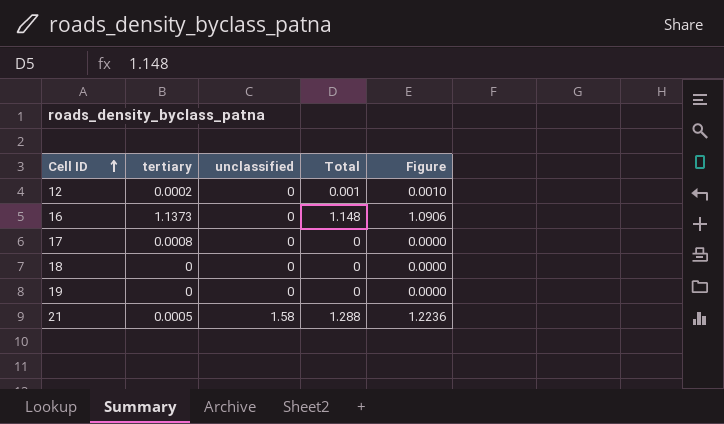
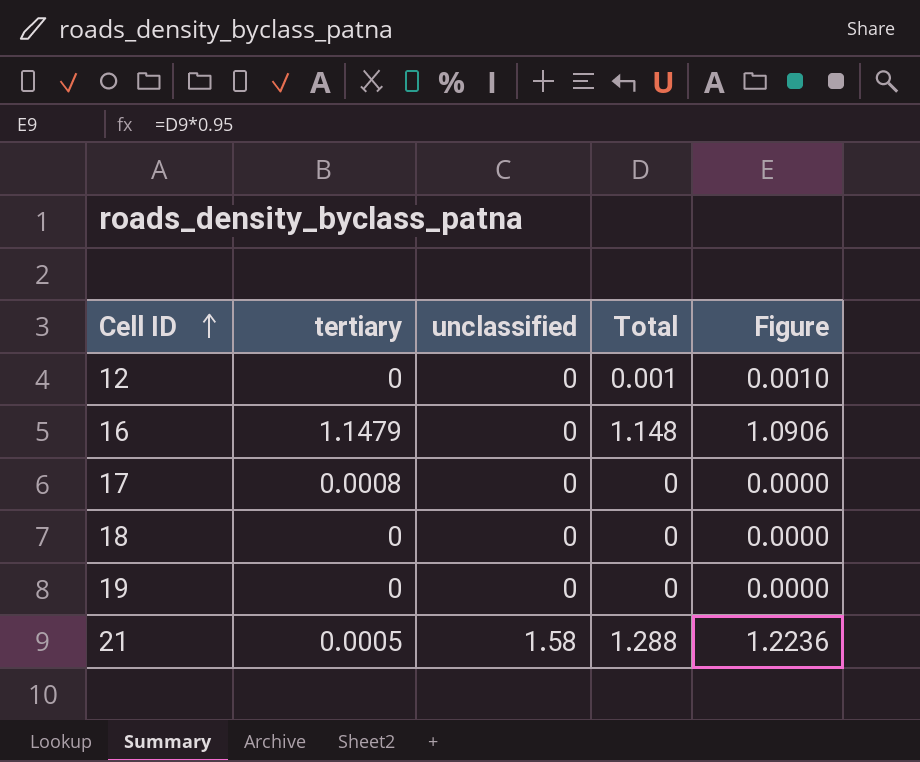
12 | tertiary: 0.0002 -> 0
16 | tertiary: 1.1373 -> 1.1479

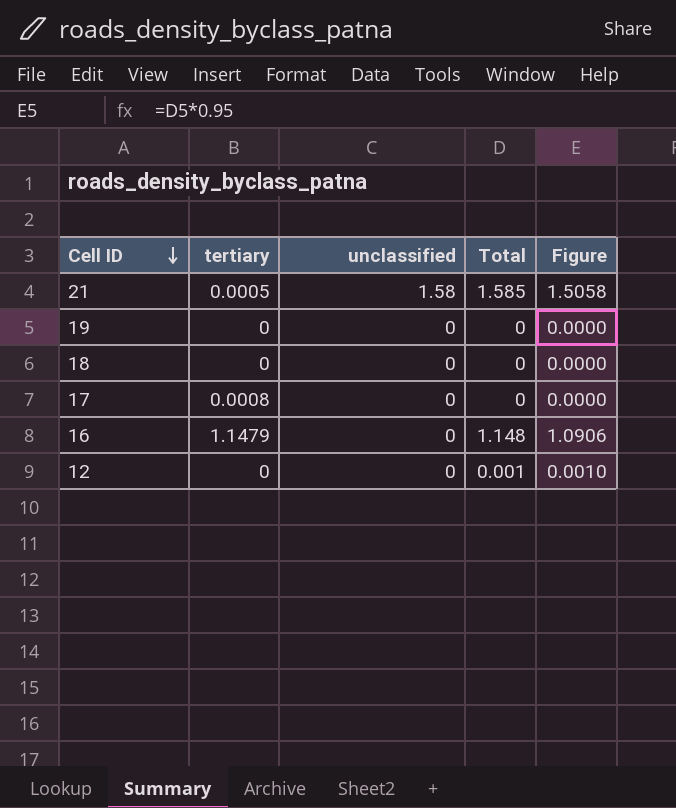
row order: Cell ID ascending -> Cell ID descending
21 | Total: 1.288 -> 1.585
21 | Figure: 1.2236 -> 1.5058

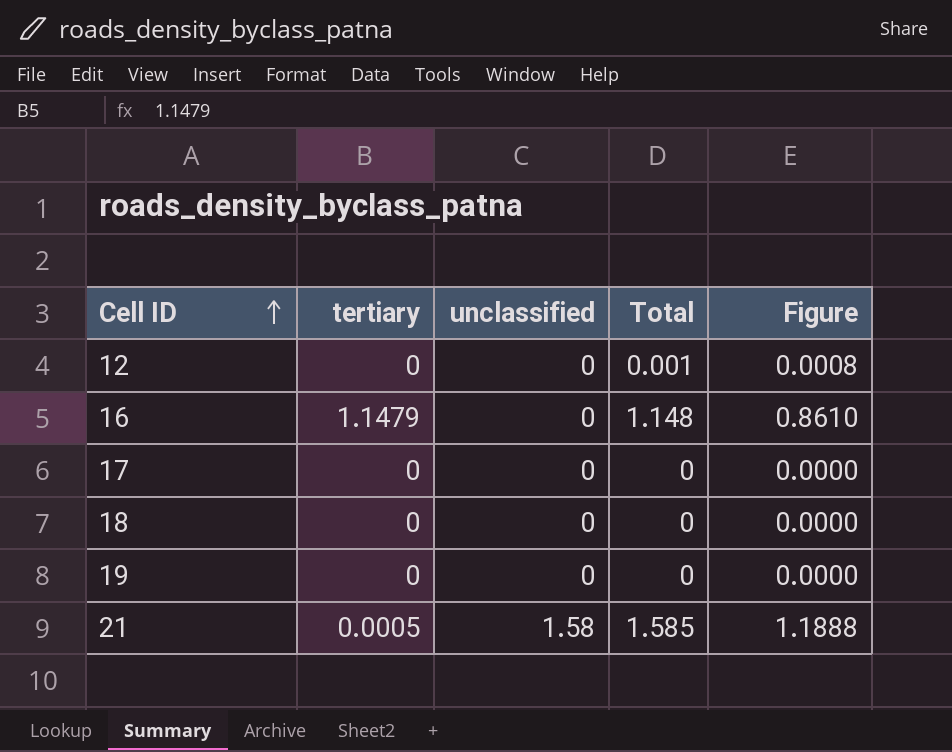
row order: Cell ID descending -> Cell ID ascending
column Figure | formula: [Total] * 0.95 -> [Total] * 0.75
17 | tertiary: 0.0008 -> 0

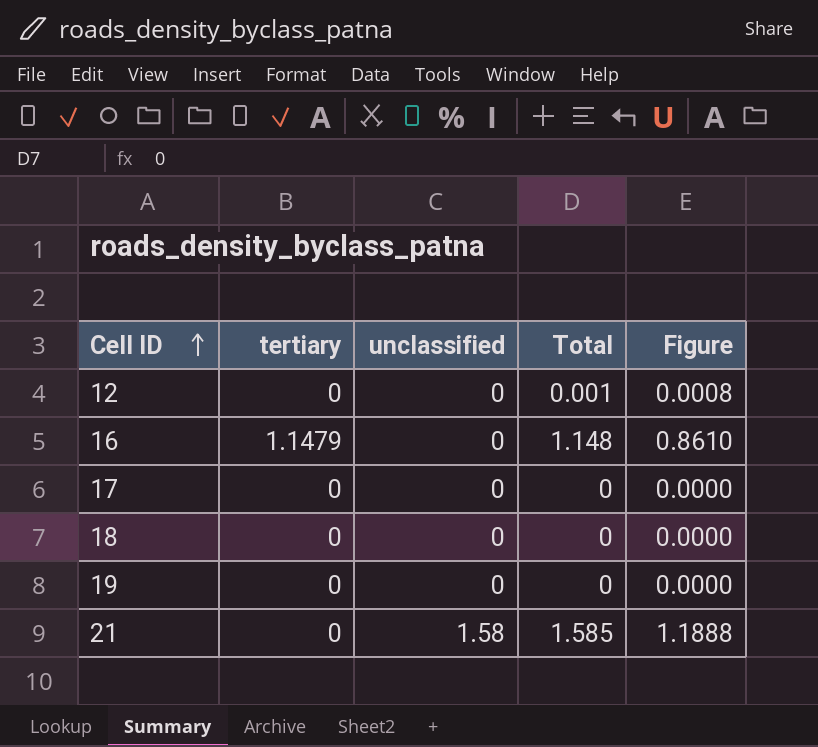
21 | tertiary: 0.0005 -> 0

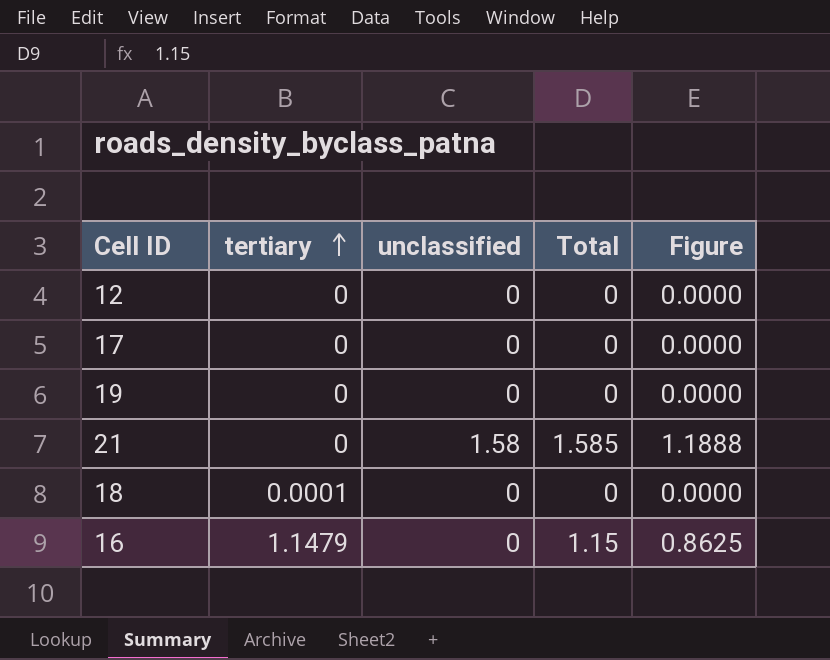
row order: Cell ID ascending -> tertiary ascending
12 | Total: 0.001 -> 0
12 | Figure: 0.0008 -> 0.0000
18 | tertiary: 0 -> 0.0001
16 | Total: 1.148 -> 1.15
16 | Figure: 0.8610 -> 0.8625

